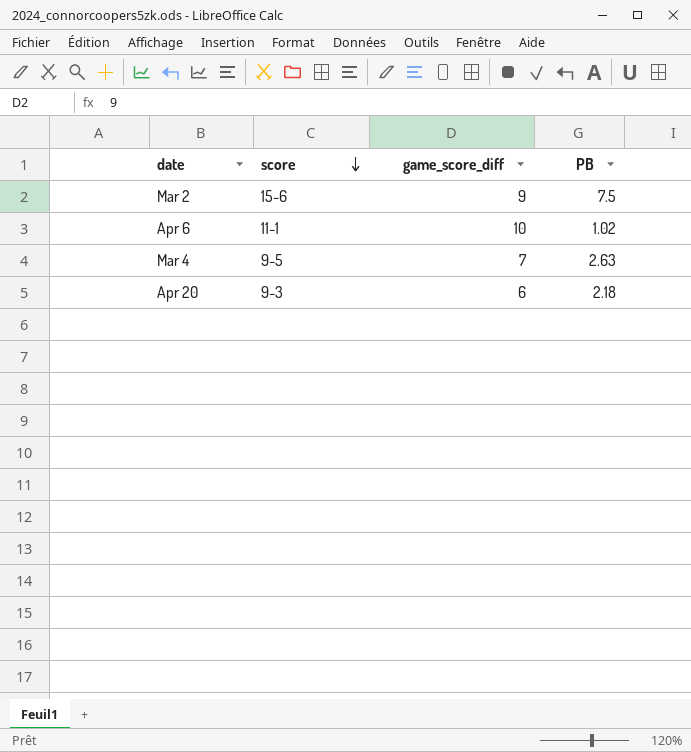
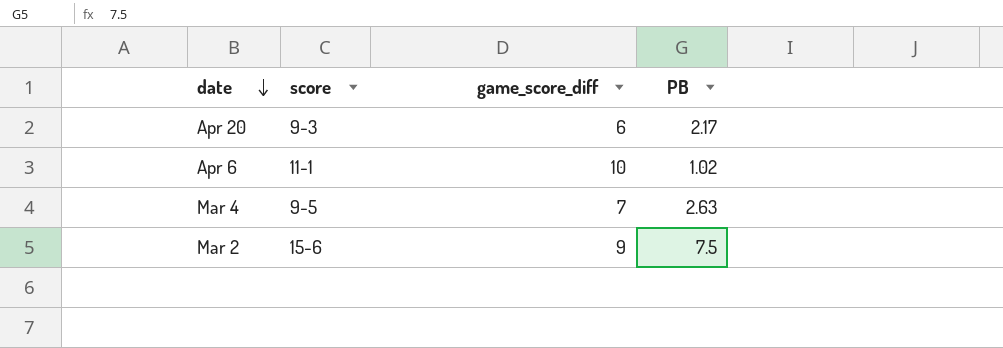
row order: score descending -> date descending
Apr 20 | PB: 2.18 -> 2.17

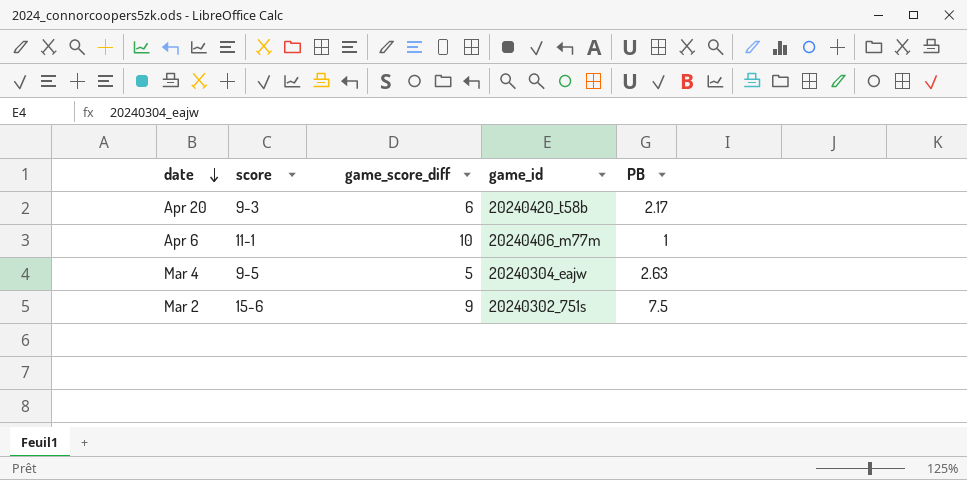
column game_id | position: none -> 4
Apr 6 | PB: 1.02 -> 1
Mar 4 | game_score_diff: 7 -> 5

